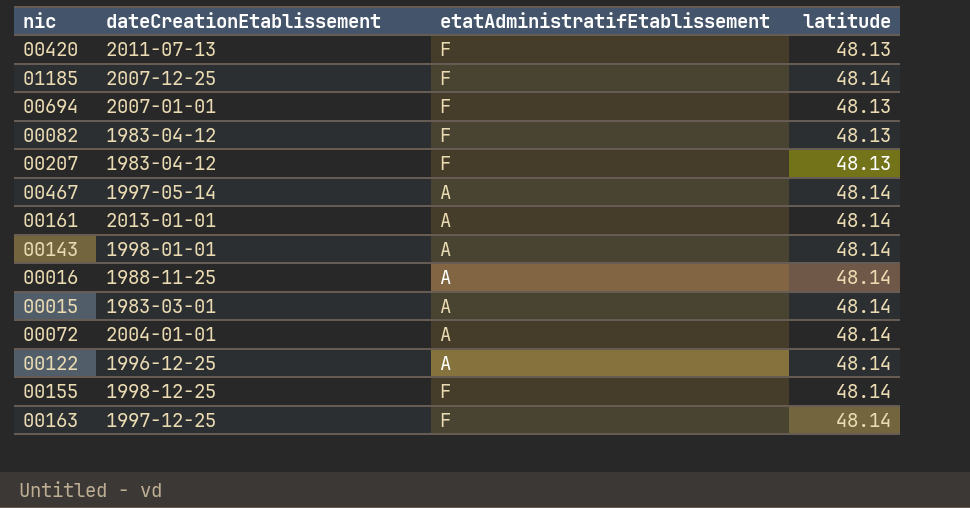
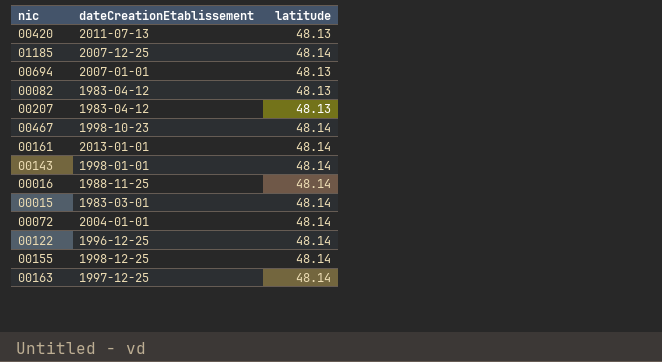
column etatAdministratifEtablissement | position: 3 -> none
00467 | dateCreationEtablissement: 1997-05-14 -> 1998-10-23

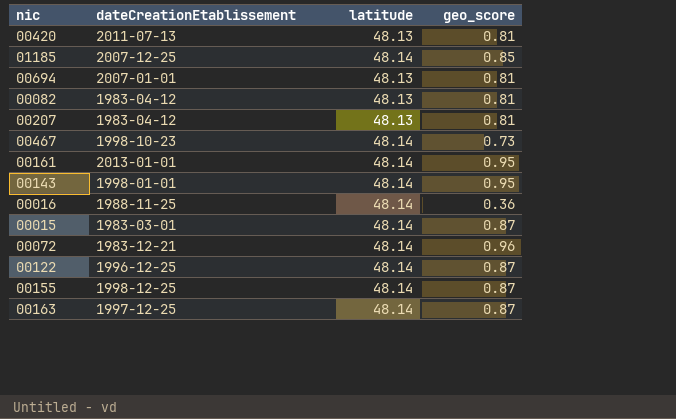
column geo_score | position: none -> 4
00072 | dateCreationEtablissement: 2004-01-01 -> 1983-12-21

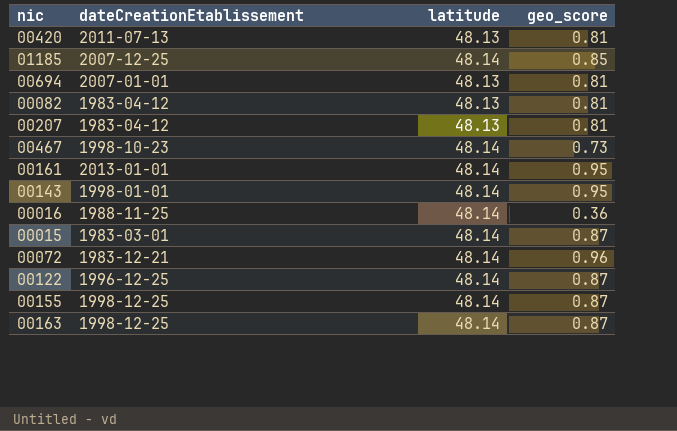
00163 | dateCreationEtablissement: 1997-12-25 -> 1998-12-25

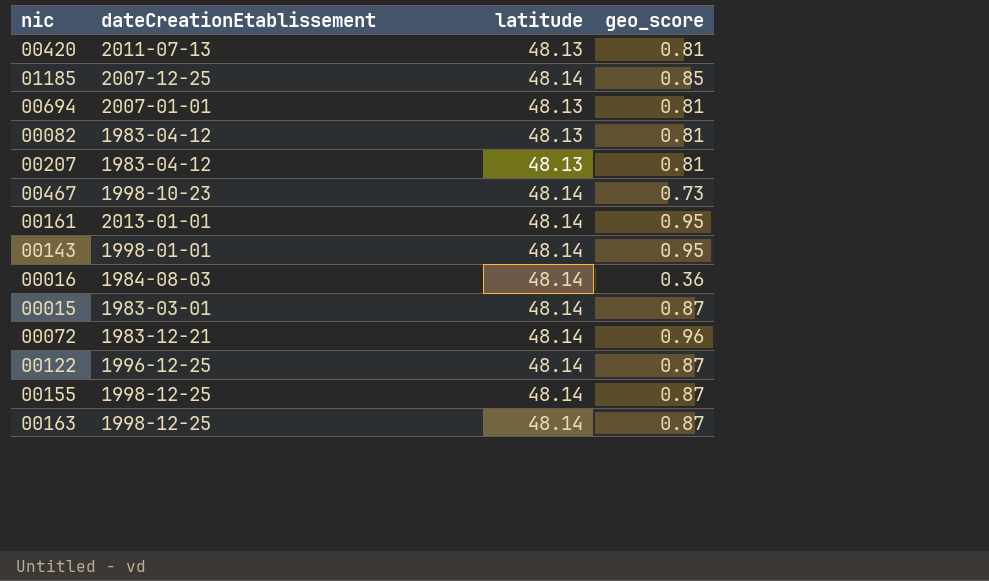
00016 | dateCreationEtablissement: 1988-11-25 -> 1984-08-03

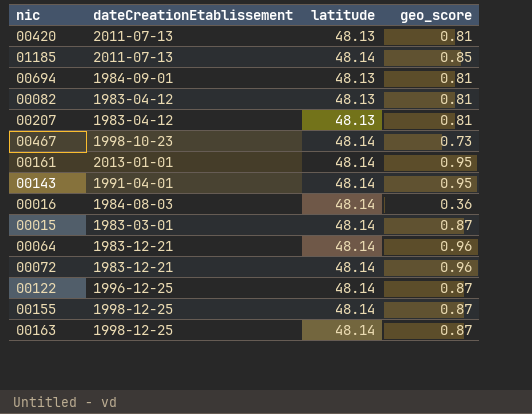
01185 | dateCreationEtablissement: 2007-12-25 -> 2011-07-13
00694 | dateCreationEtablissement: 2007-01-01 -> 1984-09-01
00143 | dateCreationEtablissement: 1998-01-01 -> 1991-04-01
row 00064: none -> 1983-12-21 | 48.14 | 0.96

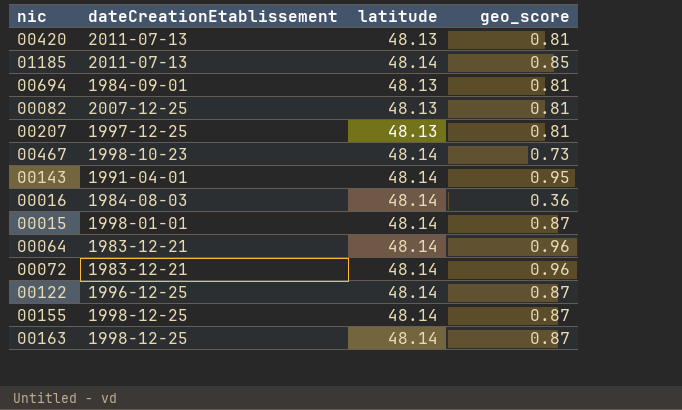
row 00161: 2013-01-01 | 48.14 | 0.95 -> none
00082 | dateCreationEtablissement: 1983-04-12 -> 2007-12-25
00207 | dateCreationEtablissement: 1983-04-12 -> 1997-12-25
00015 | dateCreationEtablissement: 1983-03-01 -> 1998-01-01

